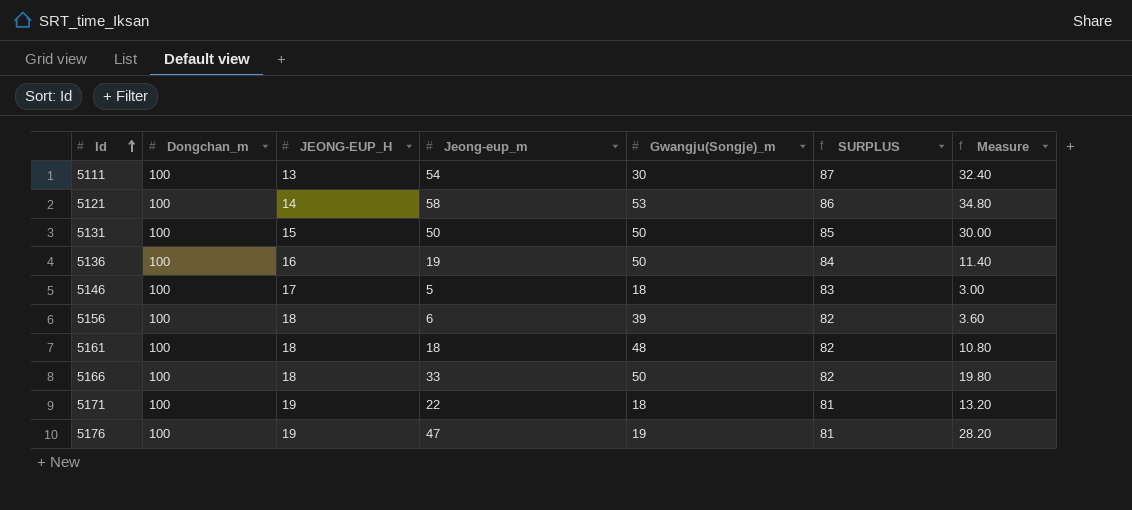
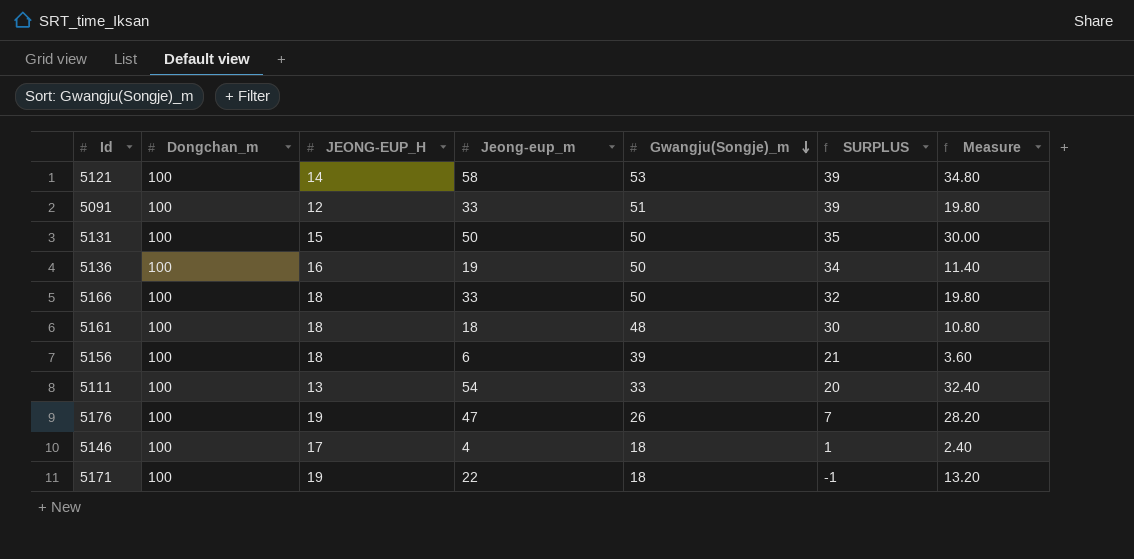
row order: Id ascending -> Gwangju(Songje)_m descending
column SURPLUS | formula: [Dongchan_m] - [JEONG-EUP_H] -> [Gwangju(Songje)_m] - [JEONG-EUP_H]
row 5091: none -> 100 | 12 | 33 | 51 | 39 | 19.80
5111 | Gwangju(Songje)_m: 30 -> 33
5176 | Gwangju(Songje)_m: 19 -> 26
5146 | Jeong-eup_m: 5 -> 4
5146 | Measure: 3.00 -> 2.40

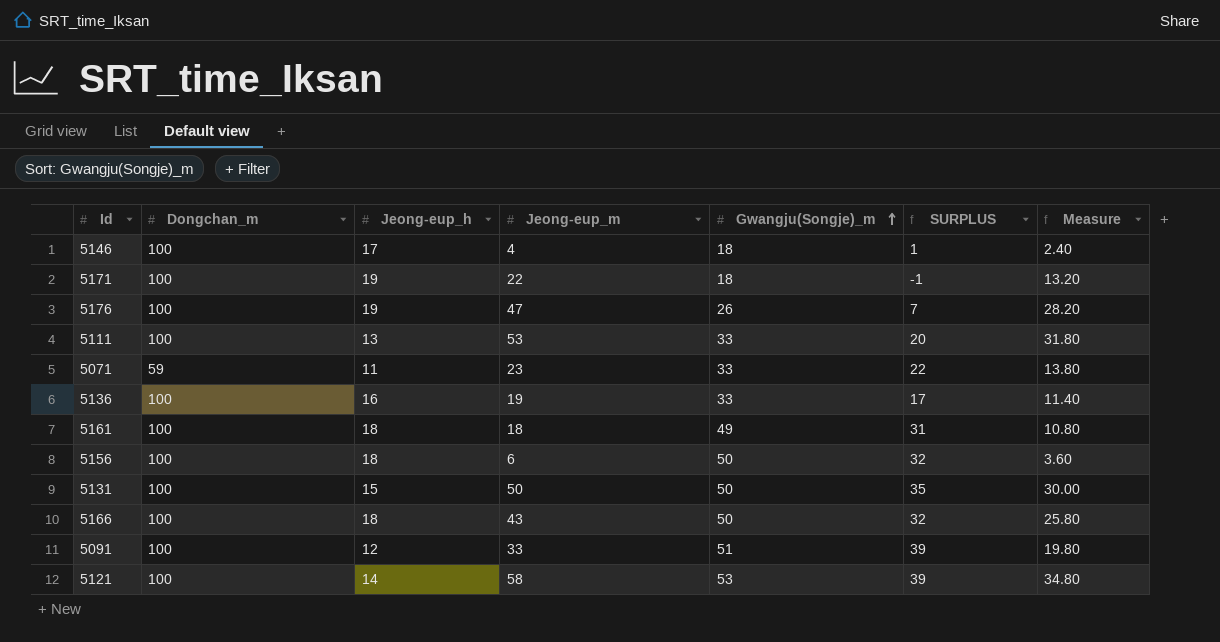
row order: Gwangju(Songje)_m descending -> Gwangju(Songje)_m ascending
column name: JEONG-EUP_H -> Jeong-eup_h
5111 | Jeong-eup_m: 54 -> 53
5111 | Measure: 32.40 -> 31.80
row 5071: none -> 59 | 11 | 23 | 33 | 22 | 13.80
5136 | Gwangju(Songje)_m: 50 -> 33
5136 | SURPLUS: 34 -> 17
5161 | Gwangju(Songje)_m: 48 -> 49
5161 | SURPLUS: 30 -> 31
5156 | Gwangju(Songje)_m: 39 -> 50
5156 | SURPLUS: 21 -> 32
5166 | Jeong-eup_m: 33 -> 43
5166 | Measure: 19.80 -> 25.80

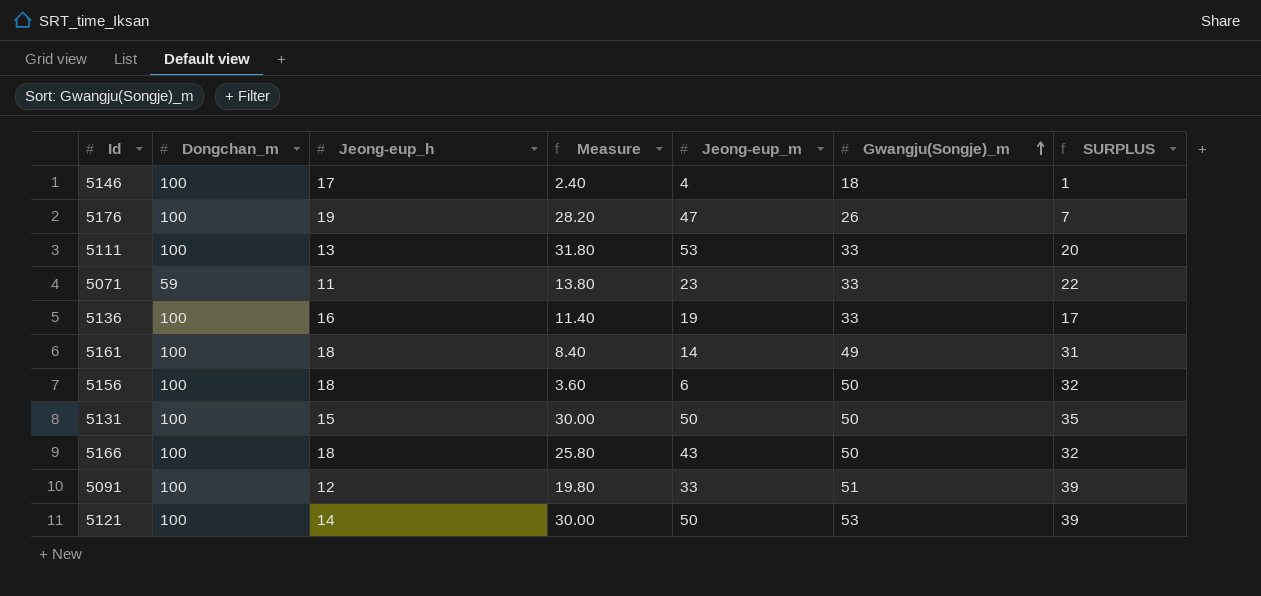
column Measure | position: 7 -> 4
row 5171: 100 | 19 | 22 | 18 | -1 | 13.20 -> none
5161 | Measure: 10.80 -> 8.40
5161 | Jeong-eup_m: 18 -> 14
5121 | Measure: 34.80 -> 30.00
5121 | Jeong-eup_m: 58 -> 50

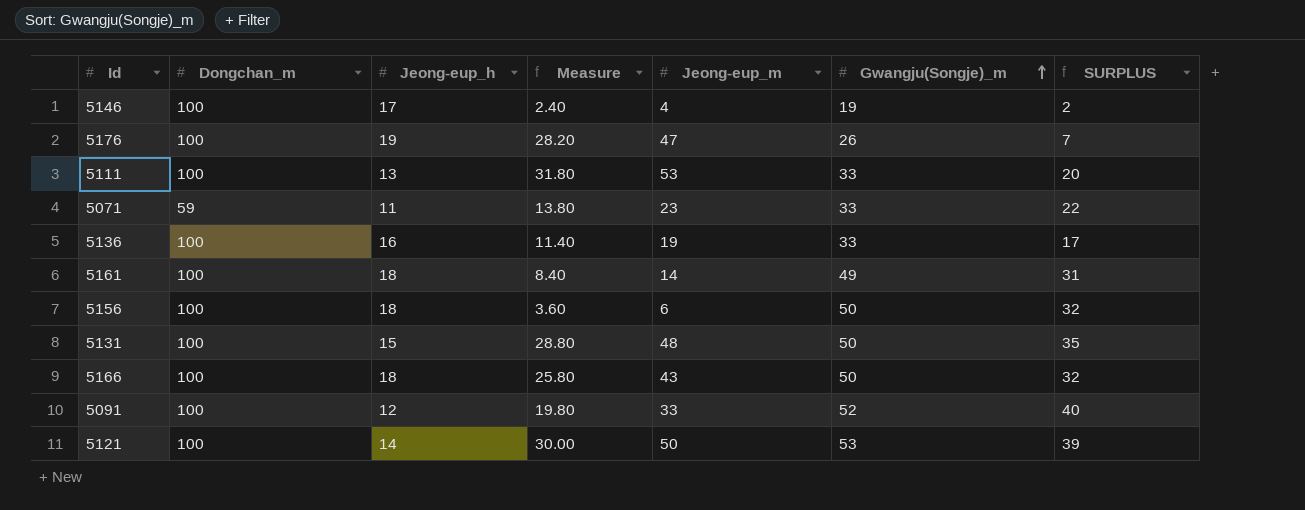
5146 | Gwangju(Songje)_m: 18 -> 19
5146 | SURPLUS: 1 -> 2
5131 | Measure: 30.00 -> 28.80
5131 | Jeong-eup_m: 50 -> 48
5091 | Gwangju(Songje)_m: 51 -> 52
5091 | SURPLUS: 39 -> 40

